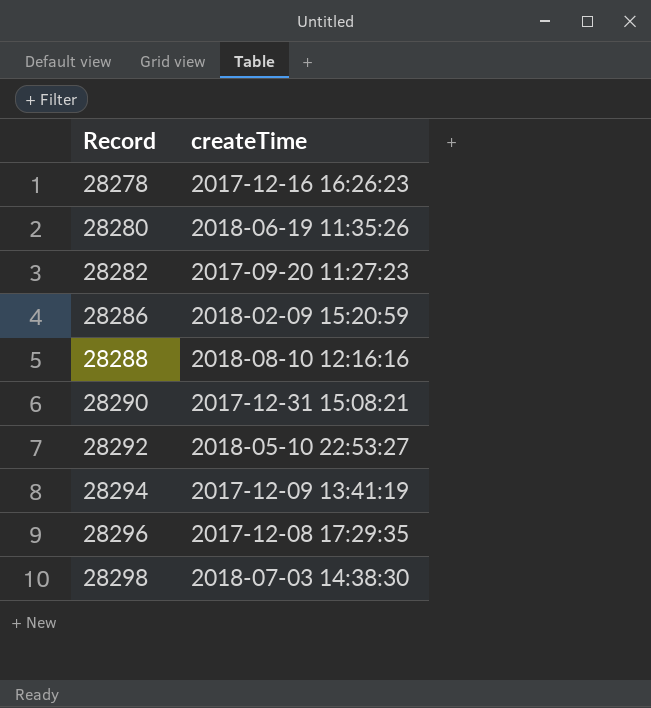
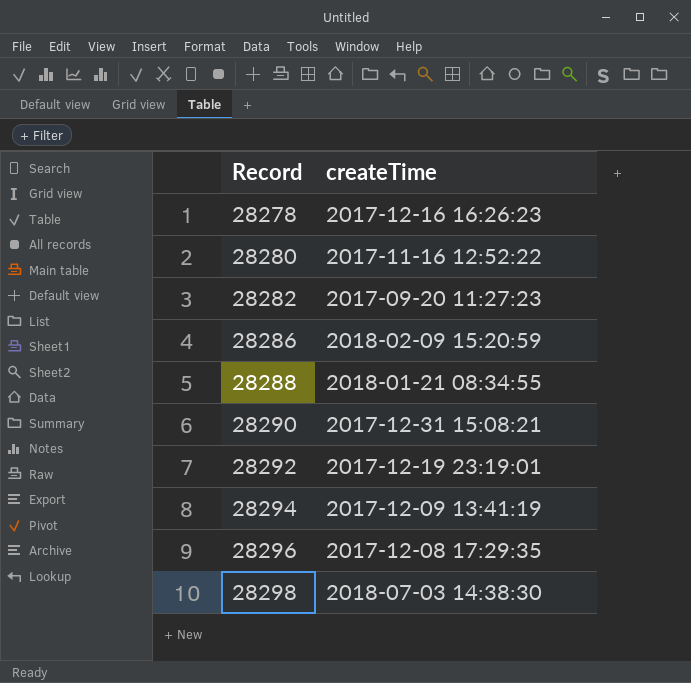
28280 | createTime: 2018-06-19 11:35:26 -> 2017-11-16 12:52:22
28288 | createTime: 2018-08-10 12:16:16 -> 2018-01-21 08:34:55
28292 | createTime: 2018-05-10 22:53:27 -> 2017-12-19 23:19:01

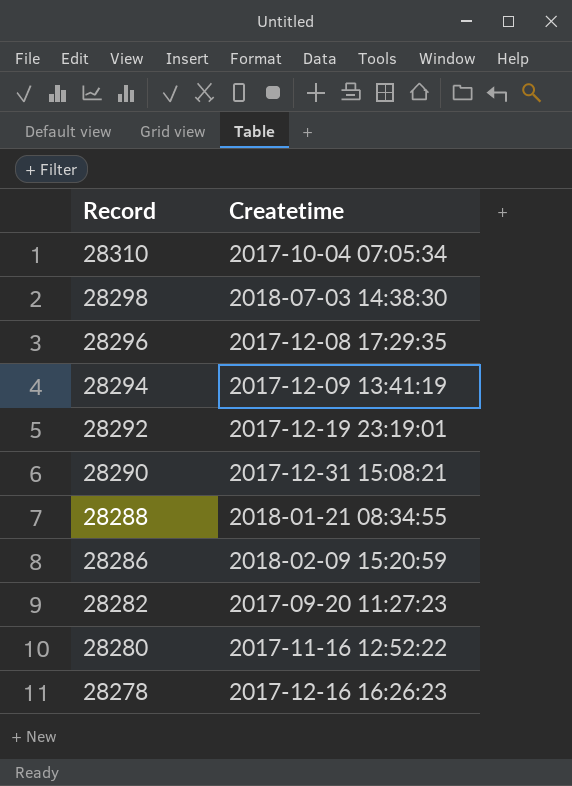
row order: Record ascending -> Record descending
column name: createTime -> Createtime
row 28310: none -> 2017-10-04 07:05:34

